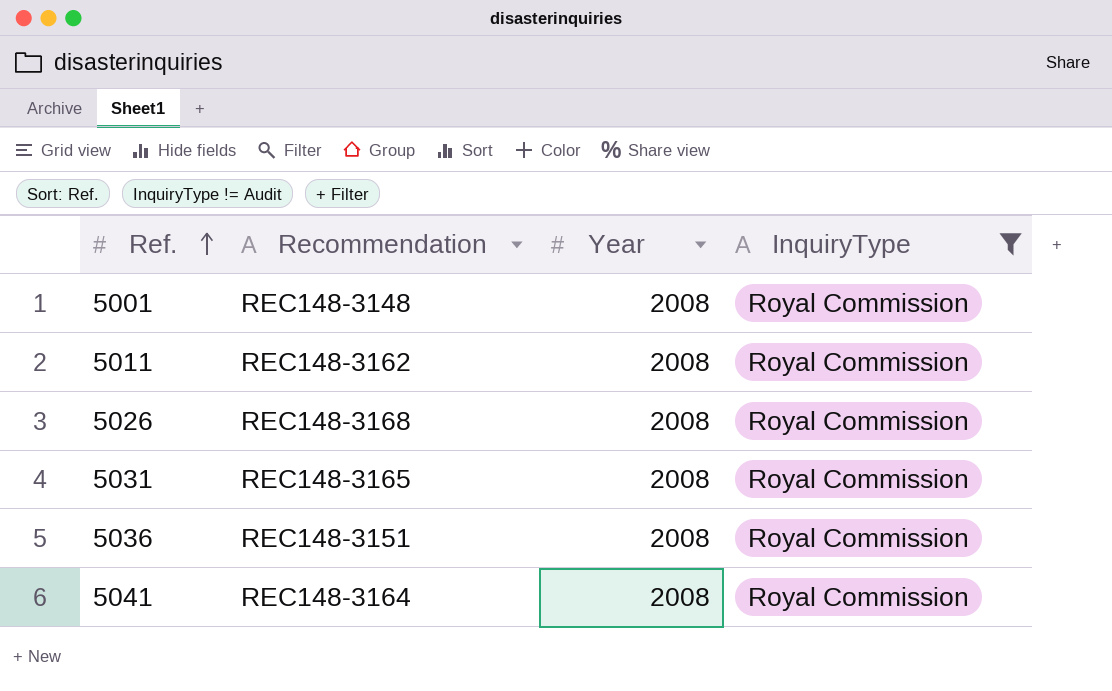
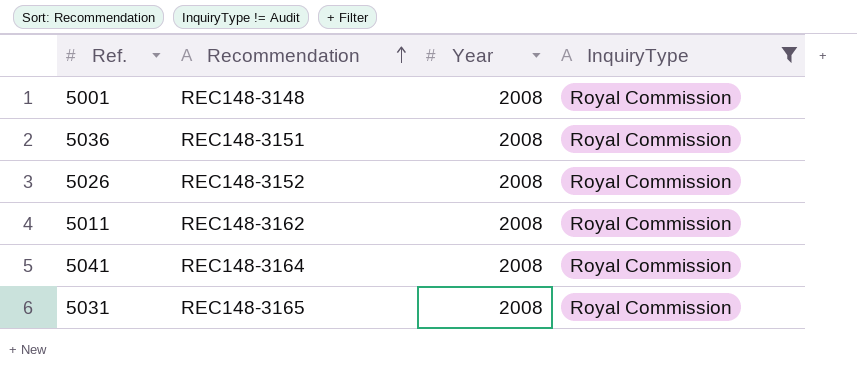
row order: Ref. ascending -> Recommendation ascending
5026 | Recommendation: REC148-3168 -> REC148-3152

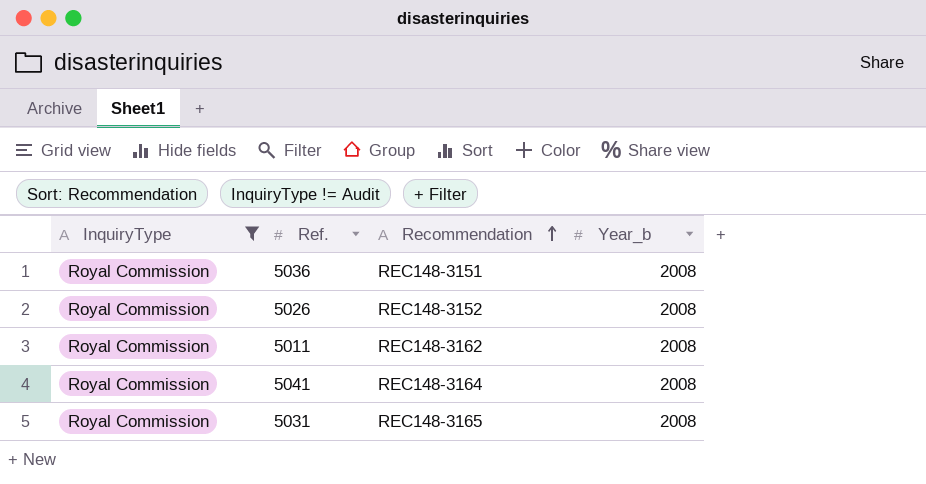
column InquiryType | position: 4 -> 1
column name: Year -> Year_b
row 5001: REC148-3148 | 2008 | Royal Commission -> none

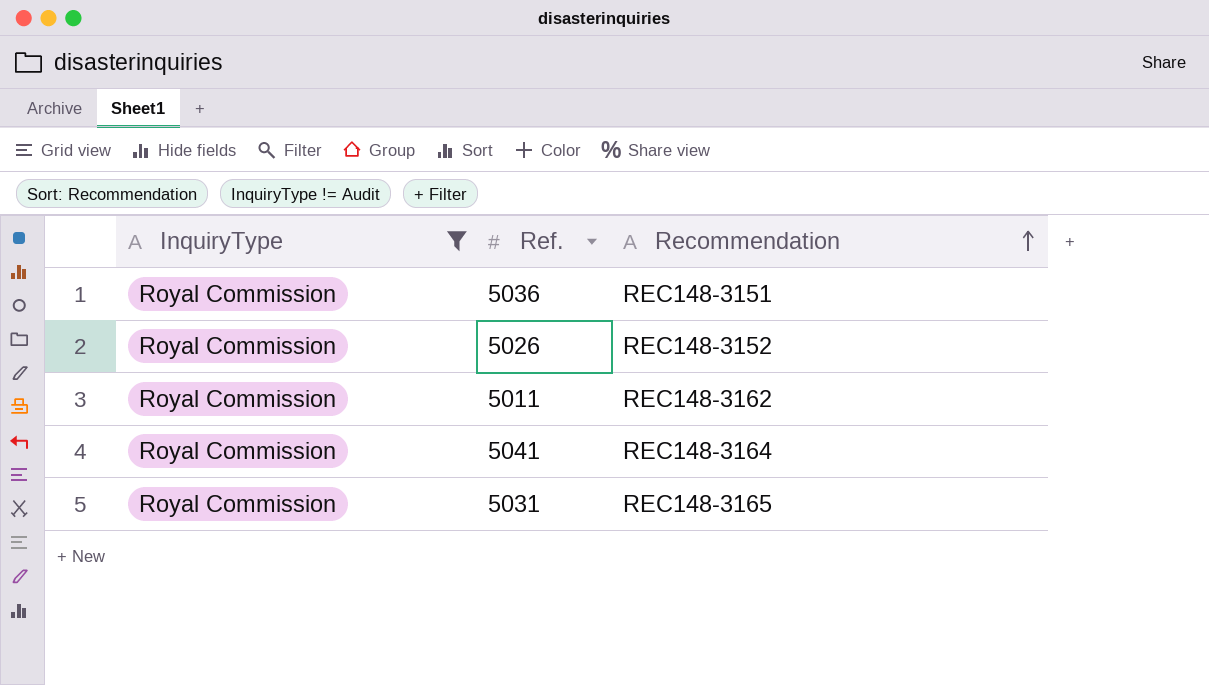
column Year_b | position: 4 -> none

